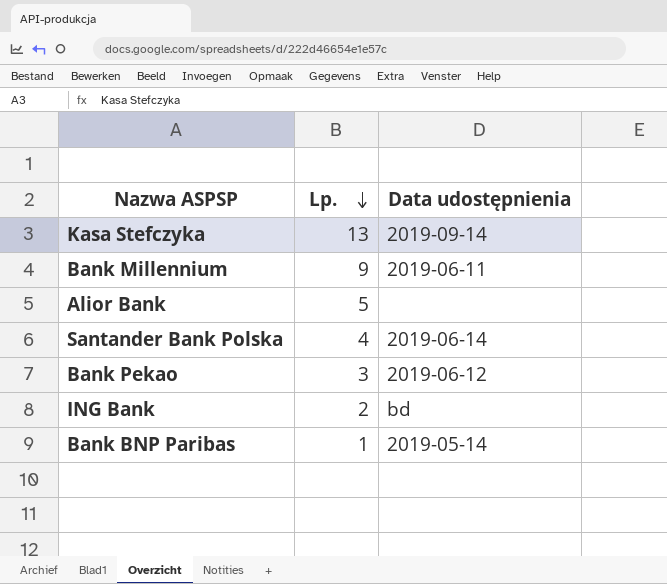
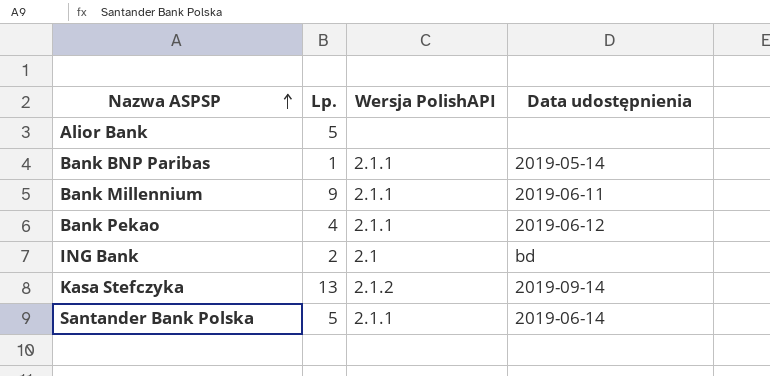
row order: Lp. descending -> Nazwa ASPSP ascending
column Wersja PolishAPI | position: none -> 3
Bank Pekao | Lp.: 3 -> 4
Santander Bank Polska | Lp.: 4 -> 5

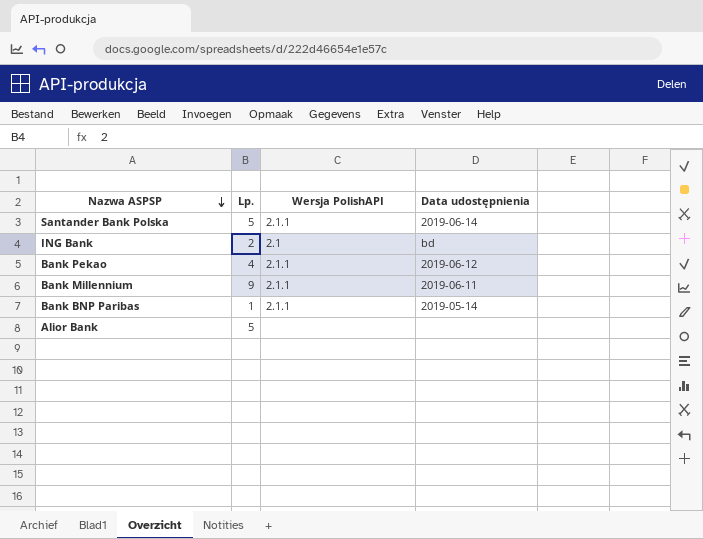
row order: Nazwa ASPSP ascending -> Nazwa ASPSP descending
row Kasa Stefczyka: 13 | 2.1.2 | 2019-09-14 -> none

